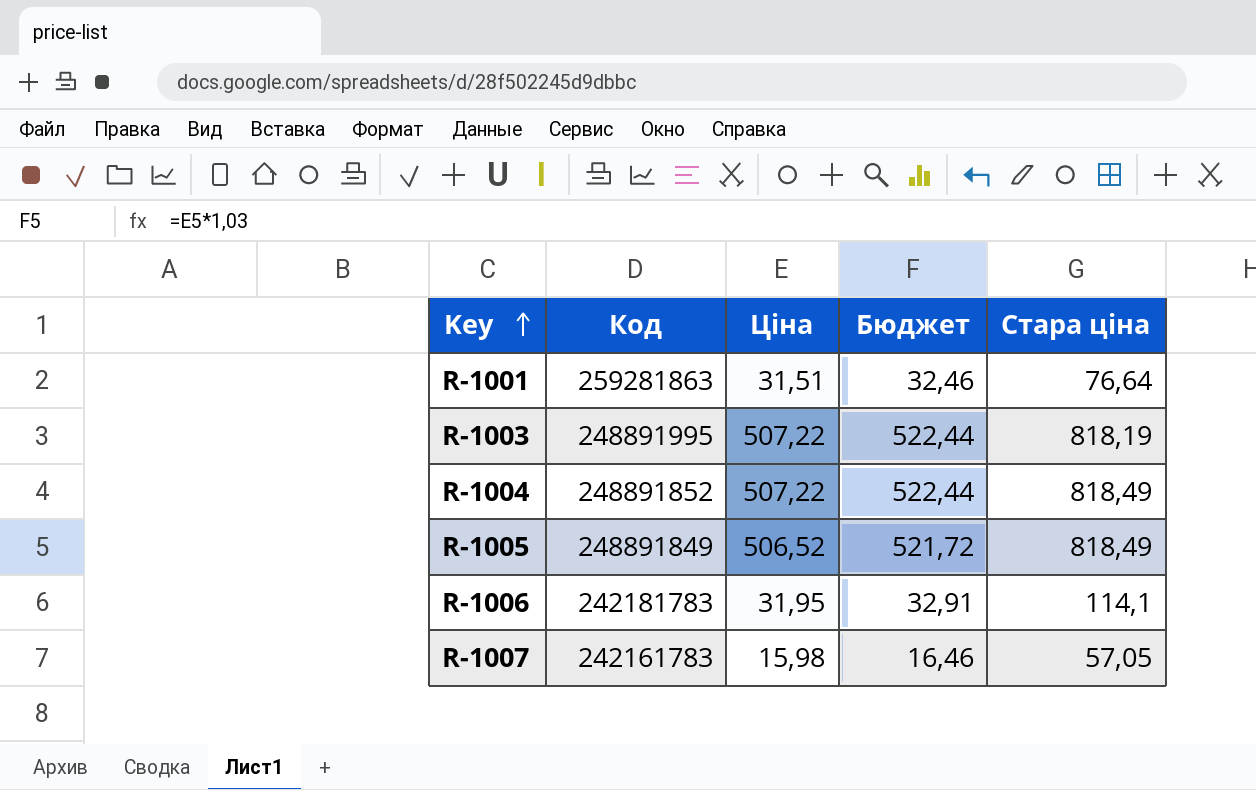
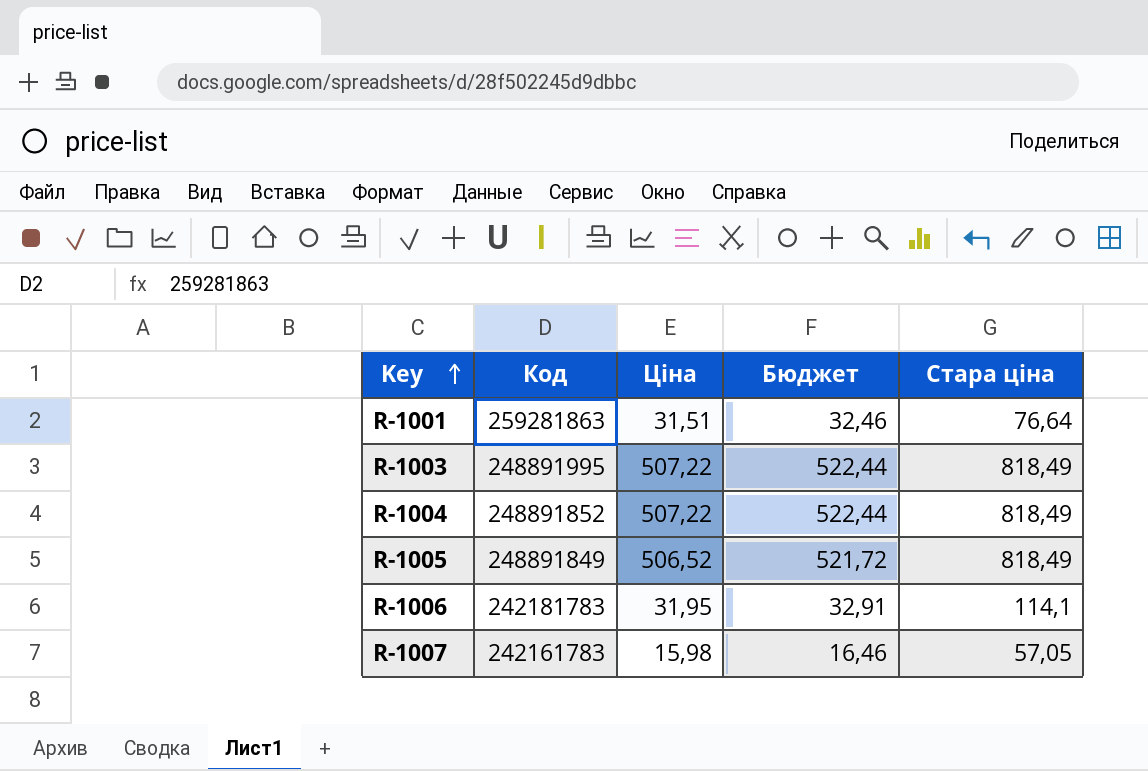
R-1003 | Стара ціна: 818,19 -> 818,49

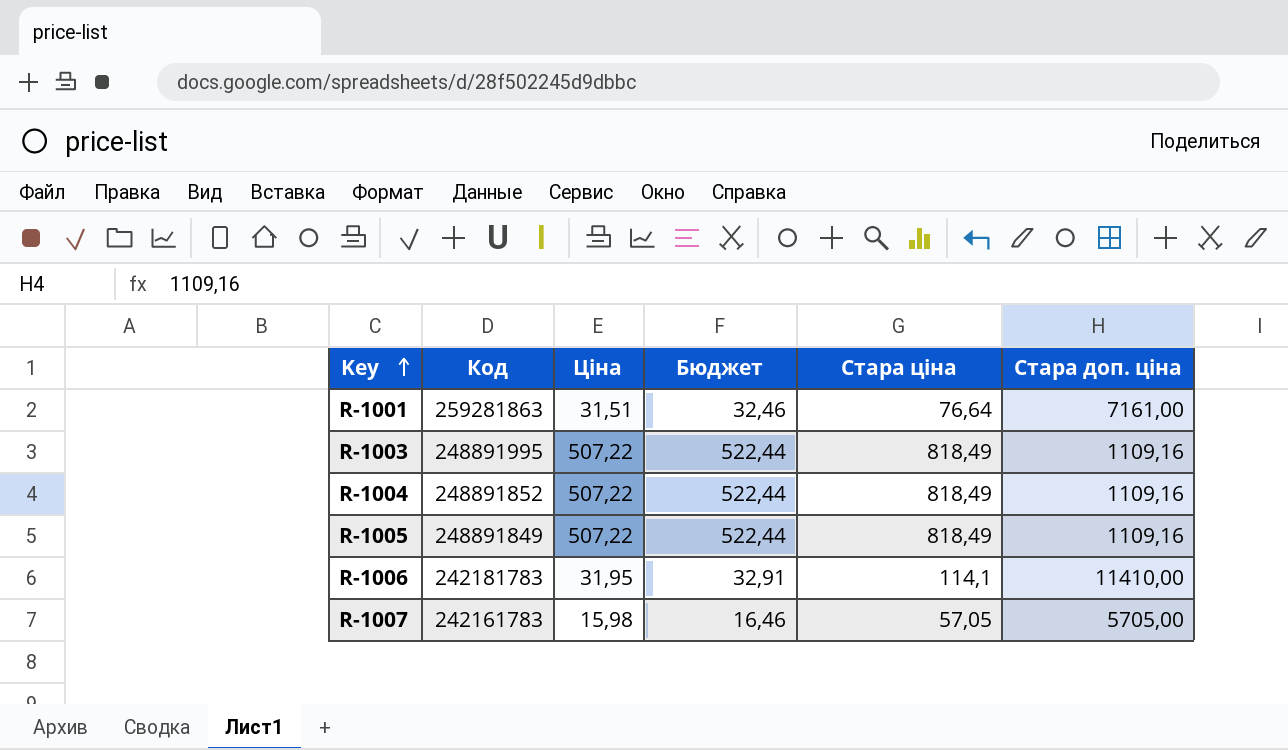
column Стара доп. ціна | position: none -> 6
R-1005 | Ціна: 506,52 -> 507,22
R-1005 | Бюджет: 521,72 -> 522,44

